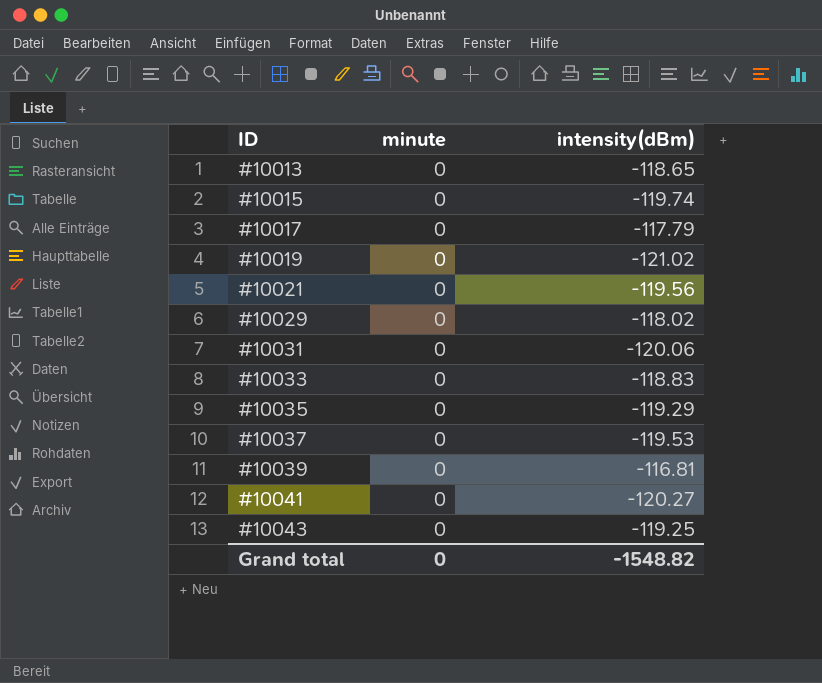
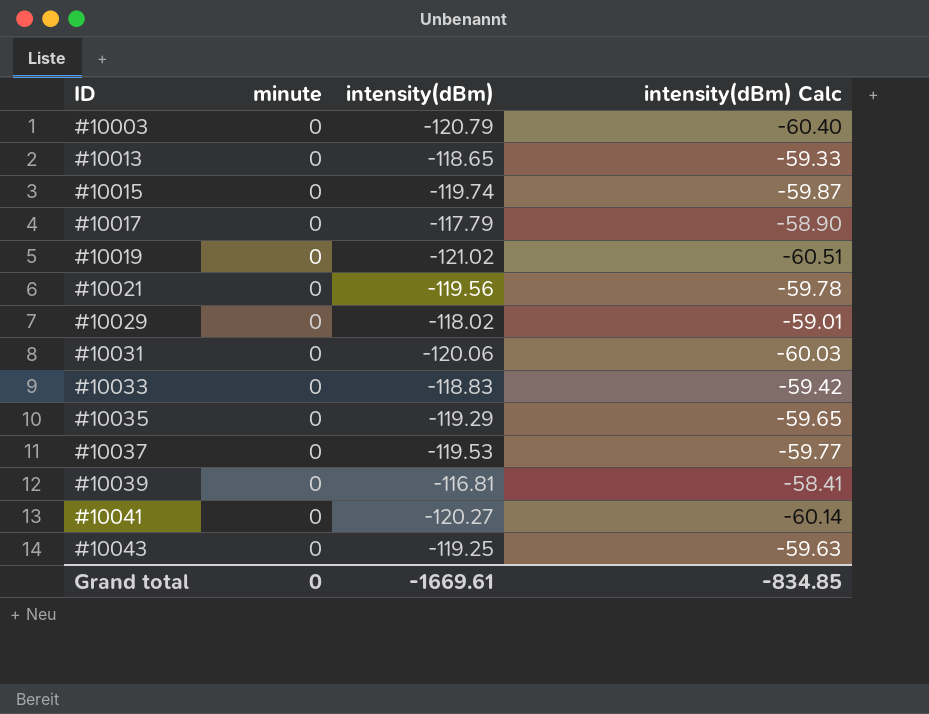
column intensity(dBm) Calc | formula: none -> [intensity(dBm)] * 0.5
row #10003: none -> 0 | -120.79 | -60.40
Grand total | intensity(dBm): -1548.82 -> -1669.61

